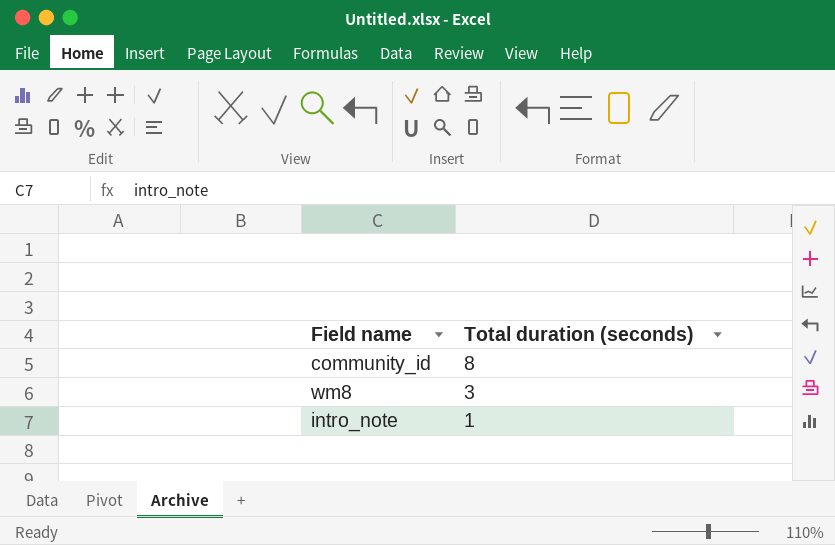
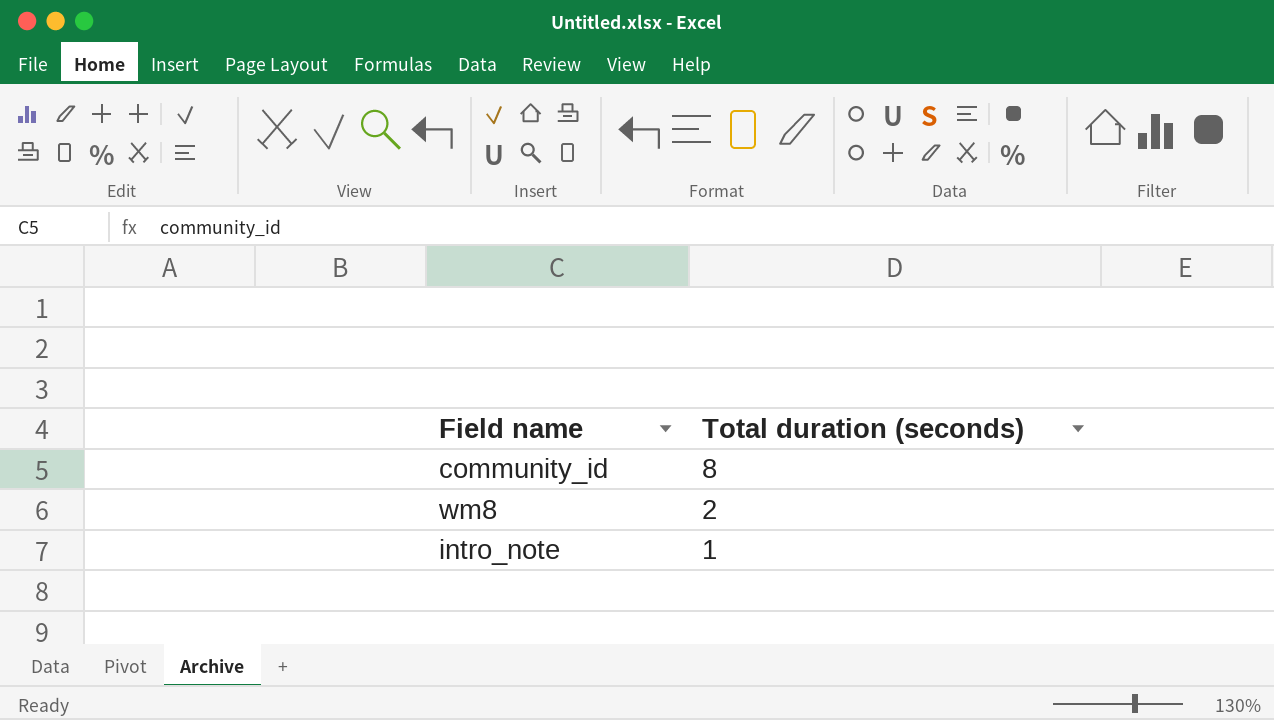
wm8 | Total duration (seconds): 3 -> 2

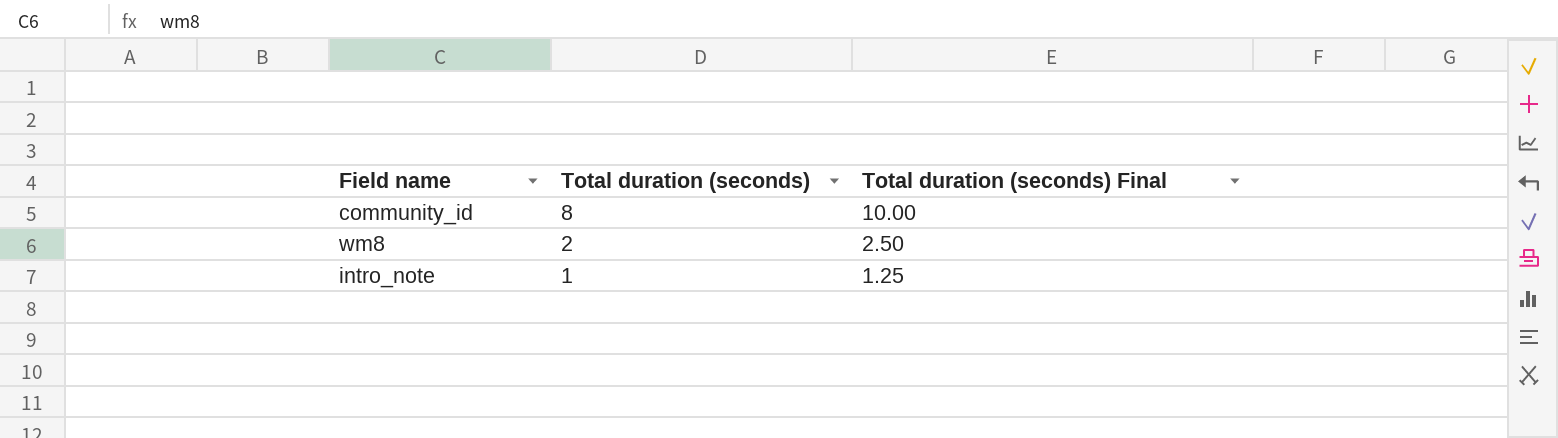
column Total duration (seconds) Final | formula: none -> [Total duration (seconds)] * 1.25

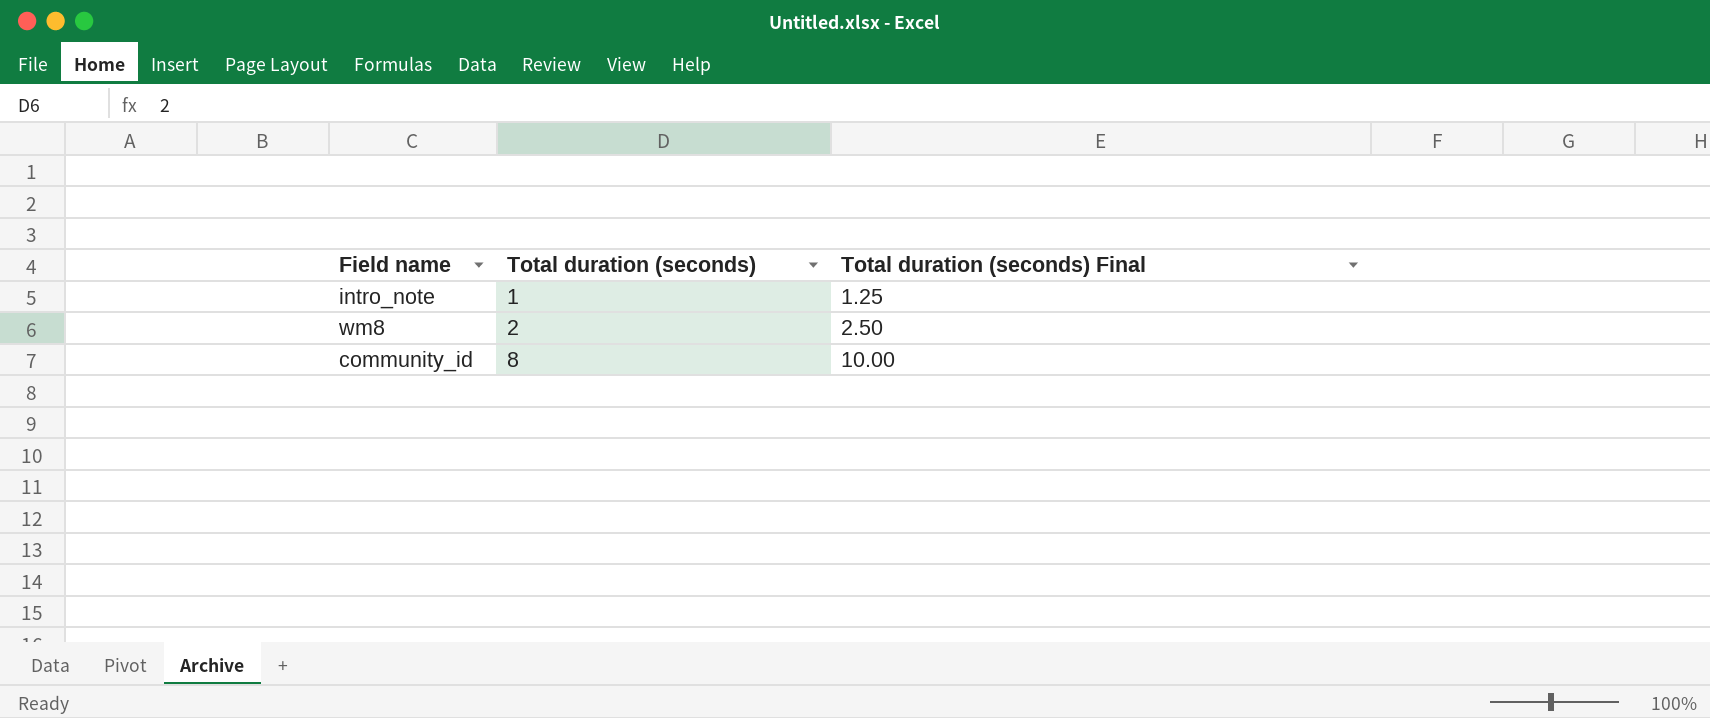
row order: Total duration (seconds) descending -> Total duration (seconds) ascending

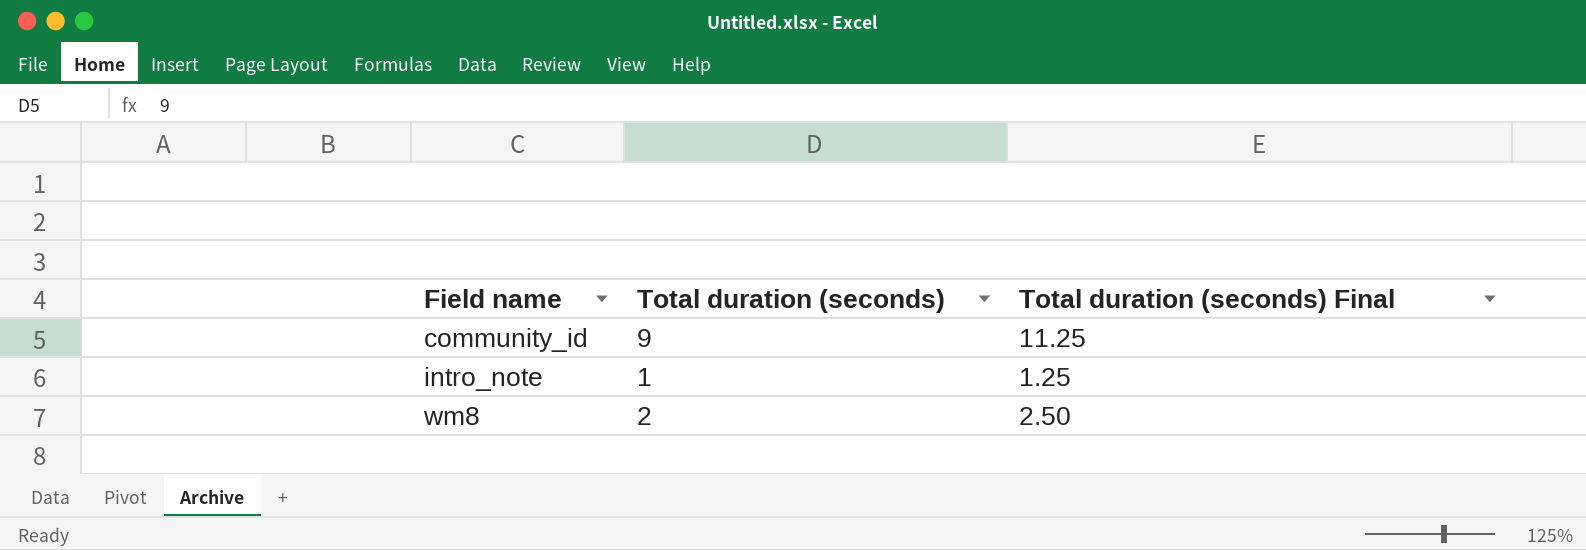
row order: Total duration (seconds) ascending -> Field name ascending
community_id | Total duration (seconds): 8 -> 9
community_id | Total duration (seconds) Final: 10.00 -> 11.25

